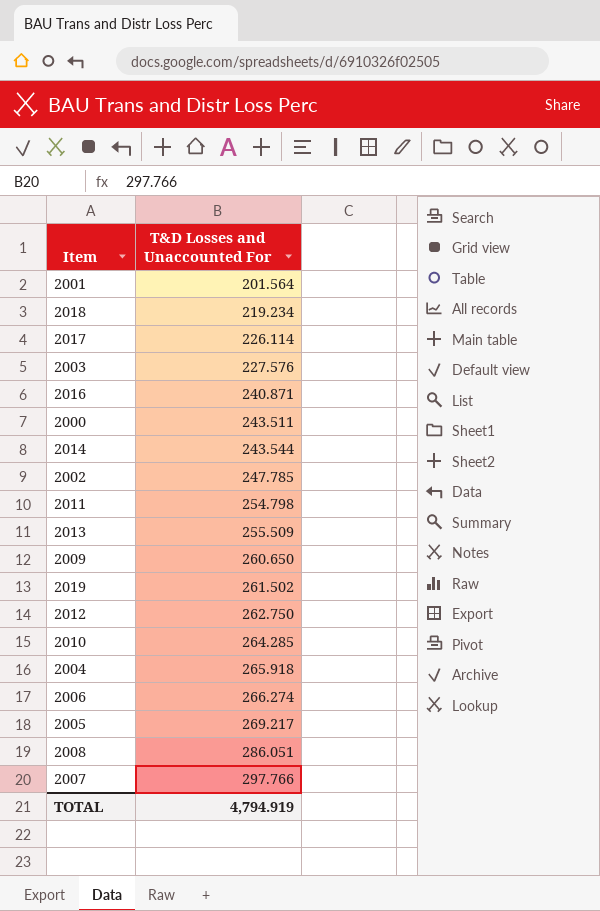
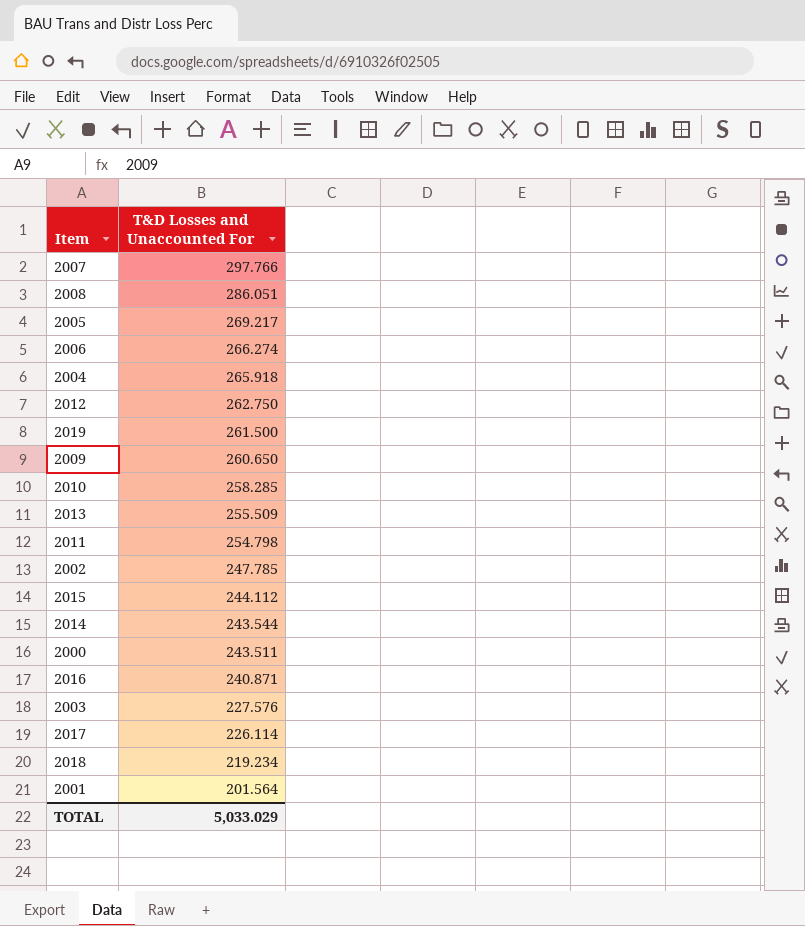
row order: T&D Losses and Unaccounted For ascending -> T&D Losses and Unaccounted For descending
2019 | T&D Losses and Unaccounted For: 261.502 -> 261.500
2010 | T&D Losses and Unaccounted For: 264.285 -> 258.285
row 2015: none -> 244.112
TOTAL | T&D Losses and Unaccounted For: 4,794.919 -> 5,033.029

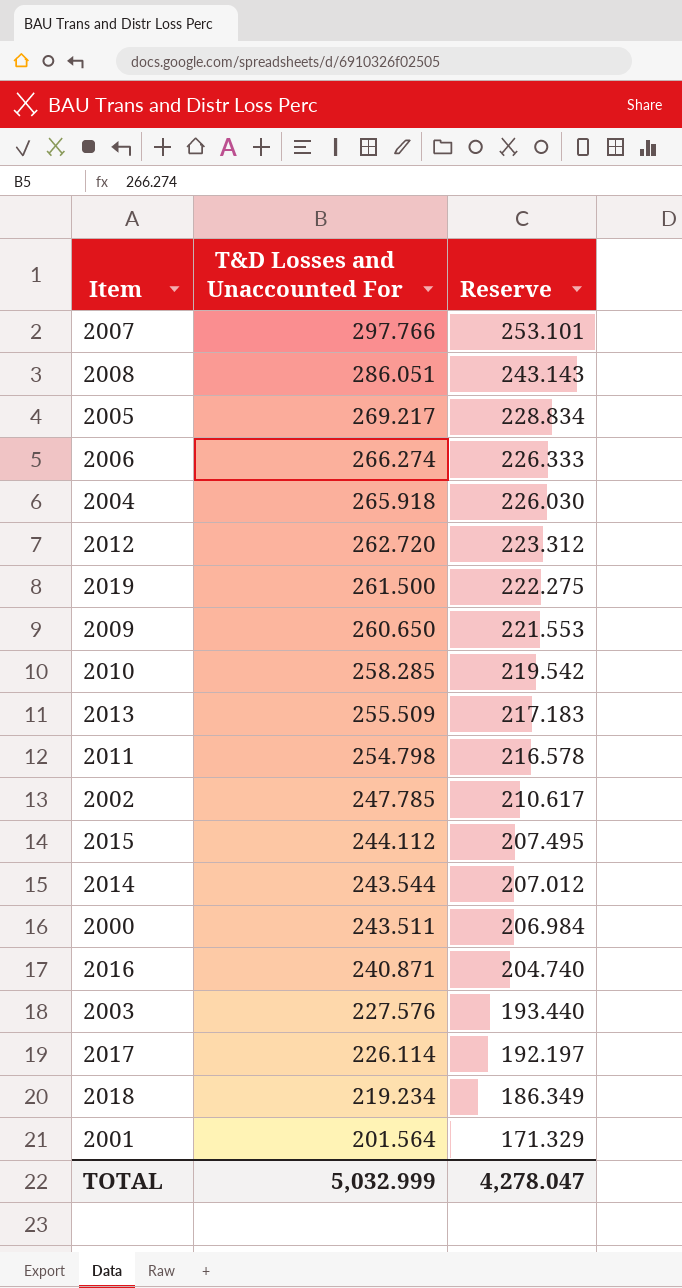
column Reserve | formula: none -> [T&D Losses and Unaccounted For] * 0.85
2012 | T&D Losses and Unaccounted For: 262.750 -> 262.720
TOTAL | T&D Losses and Unaccounted For: 5,033.029 -> 5,032.999

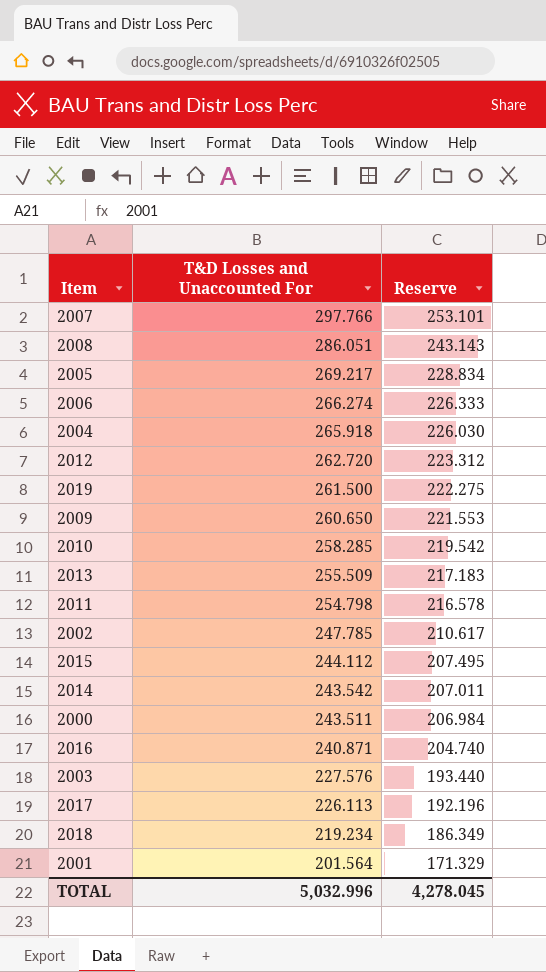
2014 | T&D Losses and Unaccounted For: 243.544 -> 243.542
2014 | Reserve: 207.012 -> 207.011
2017 | T&D Losses and Unaccounted For: 226.114 -> 226.113
2017 | Reserve: 192.197 -> 192.196
TOTAL | T&D Losses and Unaccounted For: 5,032.999 -> 5,032.996
TOTAL | Reserve: 4,278.047 -> 4,278.045

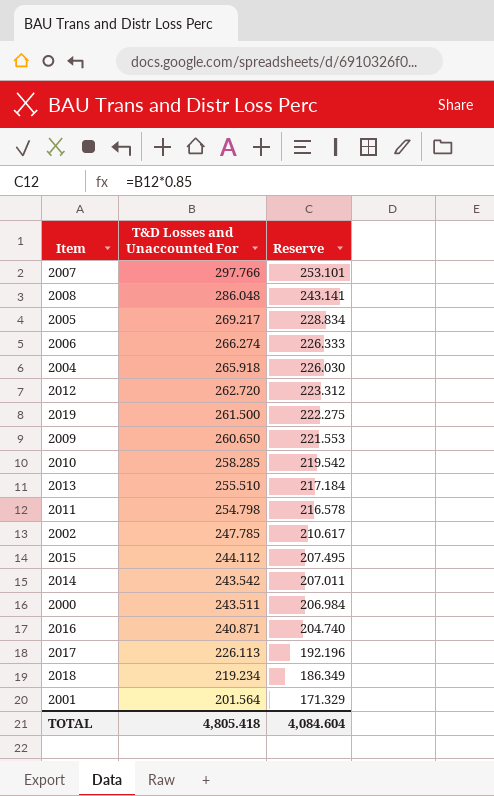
row 2003: 227.576 | 193.440 -> none
2008 | T&D Losses and Unaccounted For: 286.051 -> 286.048
2008 | Reserve: 243.143 -> 243.141
2013 | T&D Losses and Unaccounted For: 255.509 -> 255.510
2013 | Reserve: 217.183 -> 217.184
TOTAL | T&D Losses and Unaccounted For: 5,032.996 -> 4,805.418
TOTAL | Reserve: 4,278.045 -> 4,084.604

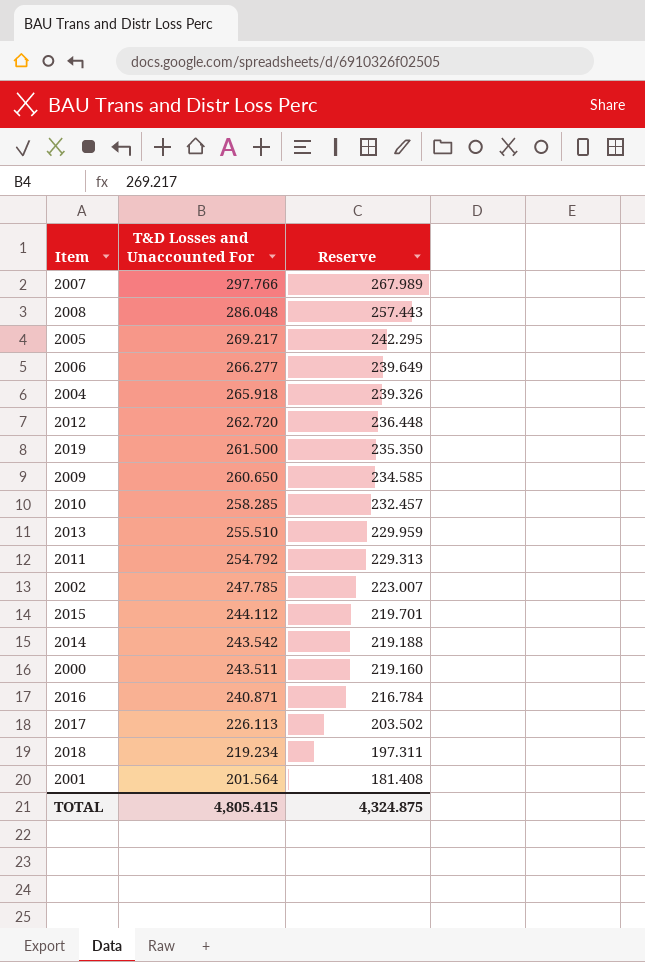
column Reserve | formula: [T&D Losses and Unaccounted For] * 0.85 -> [T&D Losses and Unaccounted For] * 0.9
2006 | T&D Losses and Unaccounted For: 266.274 -> 266.277
2011 | T&D Losses and Unaccounted For: 254.798 -> 254.792
TOTAL | T&D Losses and Unaccounted For: 4,805.418 -> 4,805.415
TOTAL | Reserve: 4,084.604 -> 4,324.875

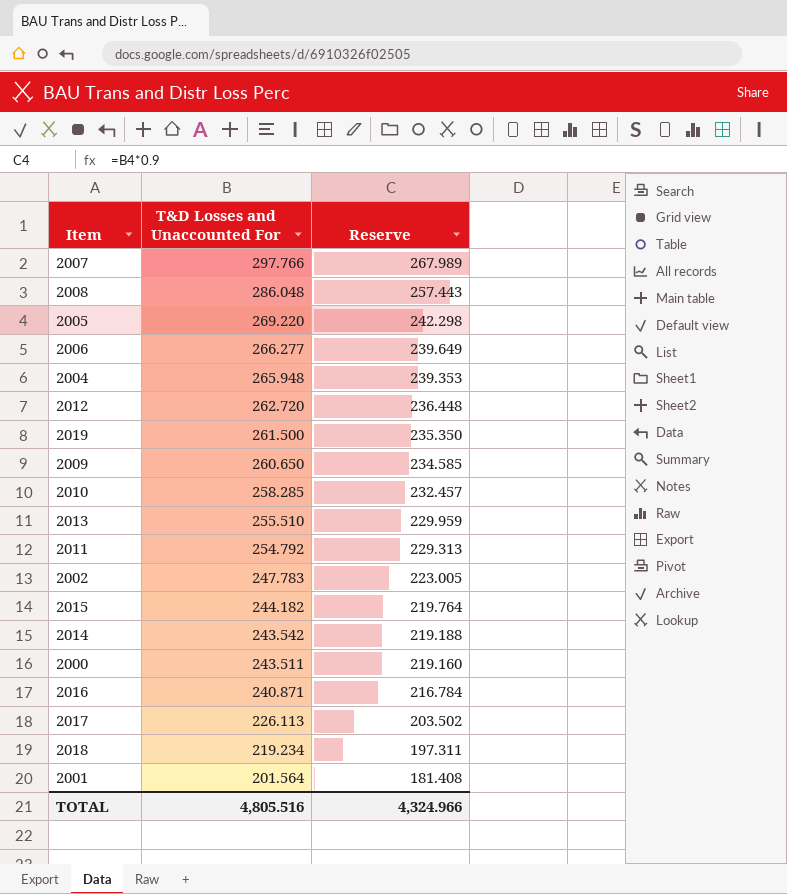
2005 | T&D Losses and Unaccounted For: 269.217 -> 269.220
2005 | Reserve: 242.295 -> 242.298
2004 | T&D Losses and Unaccounted For: 265.918 -> 265.948
2004 | Reserve: 239.326 -> 239.353
2002 | T&D Losses and Unaccounted For: 247.785 -> 247.783
2002 | Reserve: 223.007 -> 223.005
2015 | T&D Losses and Unaccounted For: 244.112 -> 244.182
2015 | Reserve: 219.701 -> 219.764
TOTAL | T&D Losses and Unaccounted For: 4,805.415 -> 4,805.516
TOTAL | Reserve: 4,324.875 -> 4,324.966

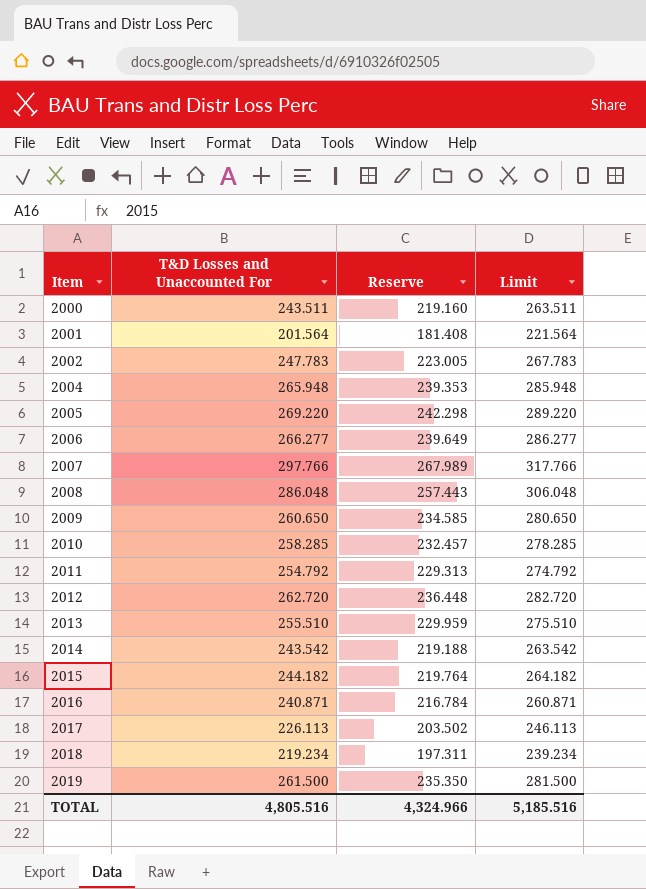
row order: T&D Losses and Unaccounted For descending -> Item ascending
column Limit | formula: none -> [T&D Losses and Unaccounted For] + 20

